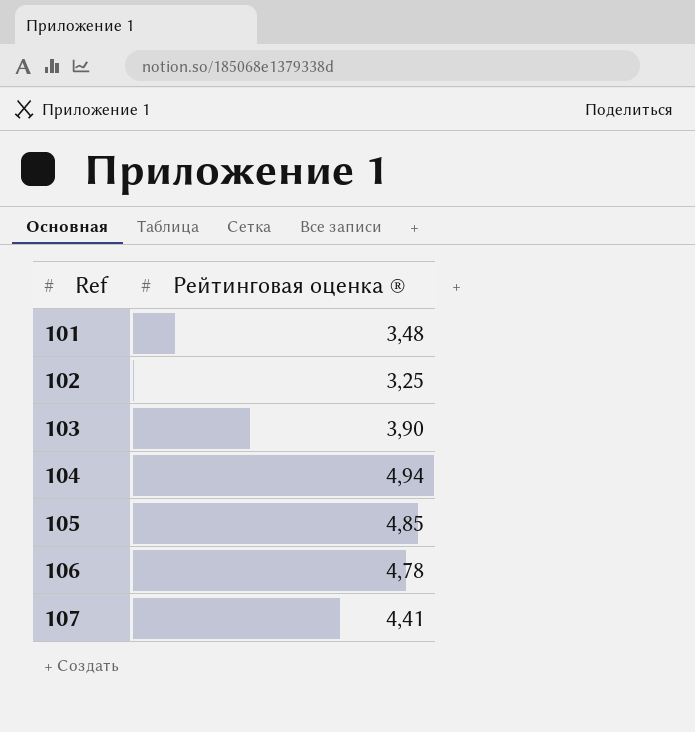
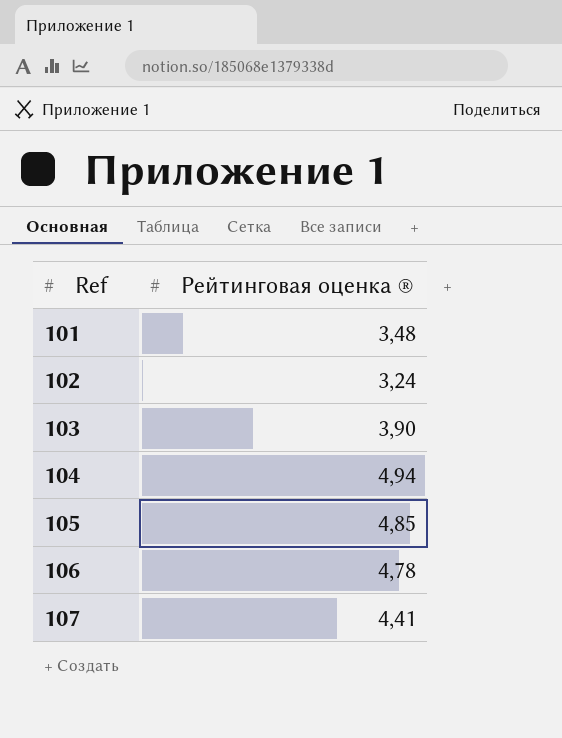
102 | Рейтинговая оценка ®: 3,25 -> 3,24

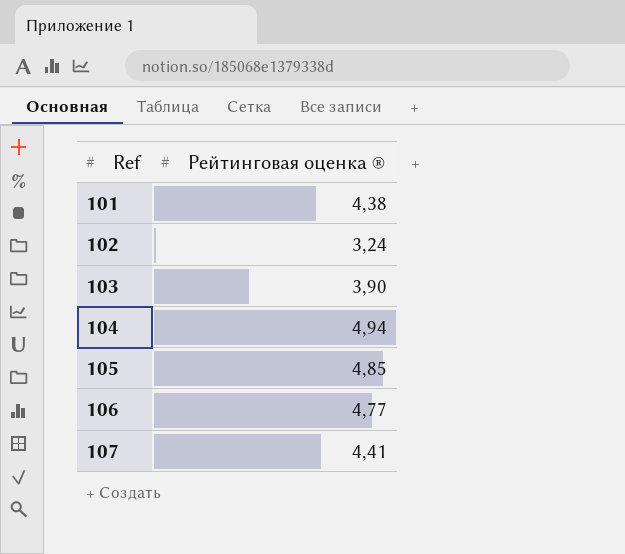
101 | Рейтинговая оценка ®: 3,48 -> 4,38
106 | Рейтинговая оценка ®: 4,78 -> 4,77

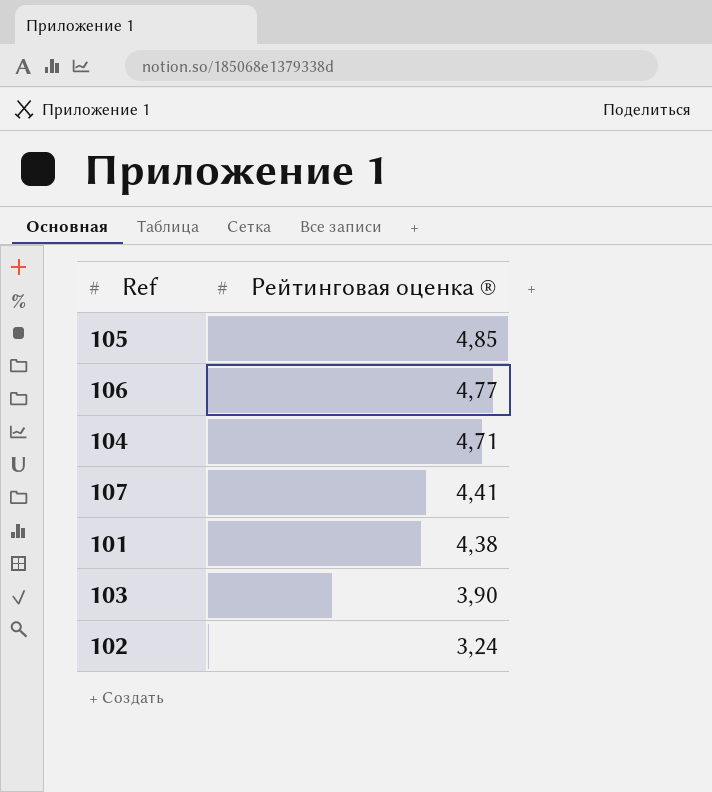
row order: Ref ascending -> Рейтинговая оценка ® descending
104 | Рейтинговая оценка ®: 4,94 -> 4,71

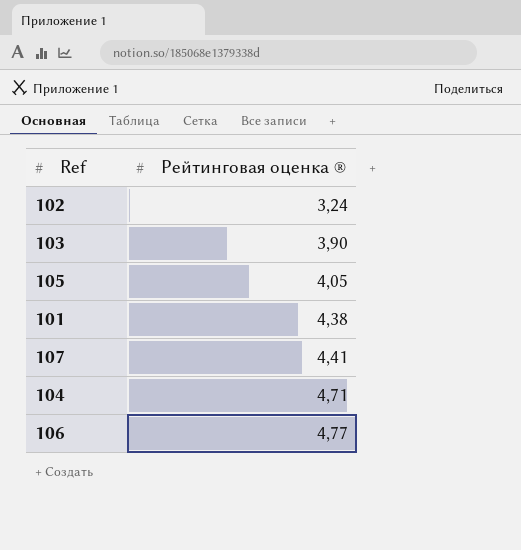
row order: Рейтинговая оценка ® descending -> Рейтинговая оценка ® ascending
105 | Рейтинговая оценка ®: 4,85 -> 4,05

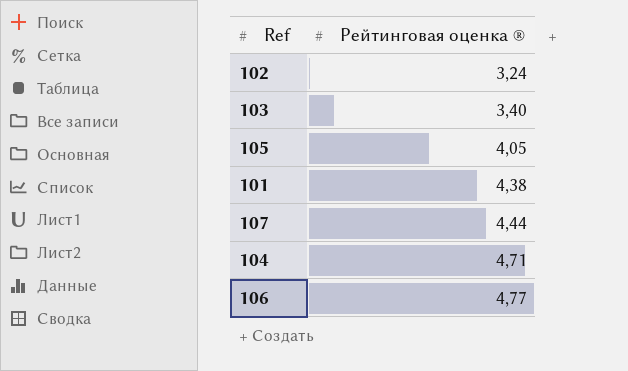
103 | Рейтинговая оценка ®: 3,90 -> 3,40
107 | Рейтинговая оценка ®: 4,41 -> 4,44

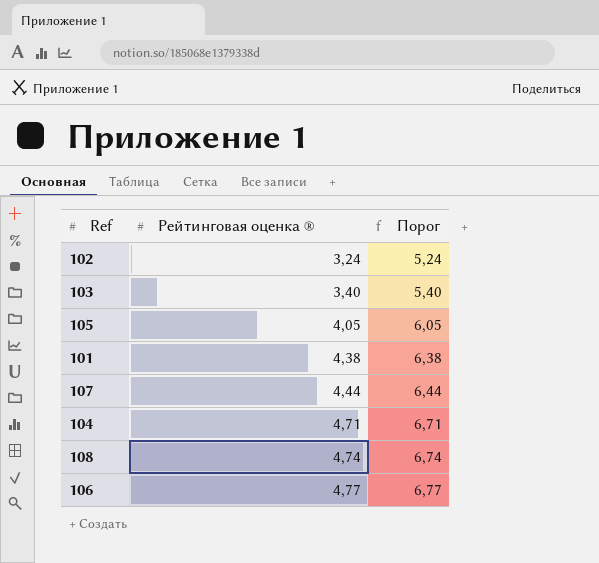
column Порог | formula: none -> [Рейтинговая оценка ®] + 2
row 108: none -> 4,74 | 6,74

